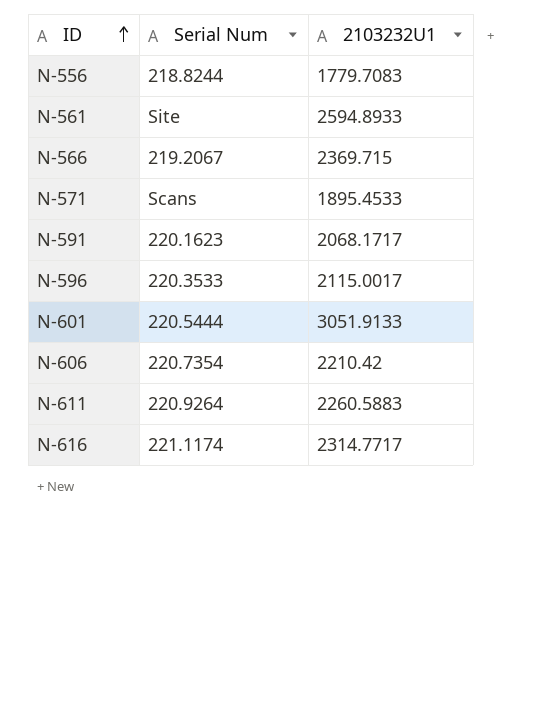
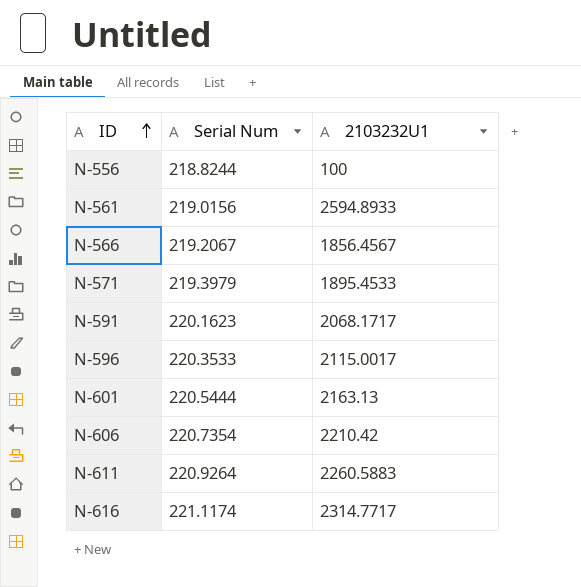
N-556 | 2103232U1: 1779.7083 -> 100
N-561 | Serial Num: Site -> 219.0156
N-566 | 2103232U1: 2369.715 -> 1856.4567
N-571 | Serial Num: Scans -> 219.3979
N-601 | 2103232U1: 3051.9133 -> 2163.13

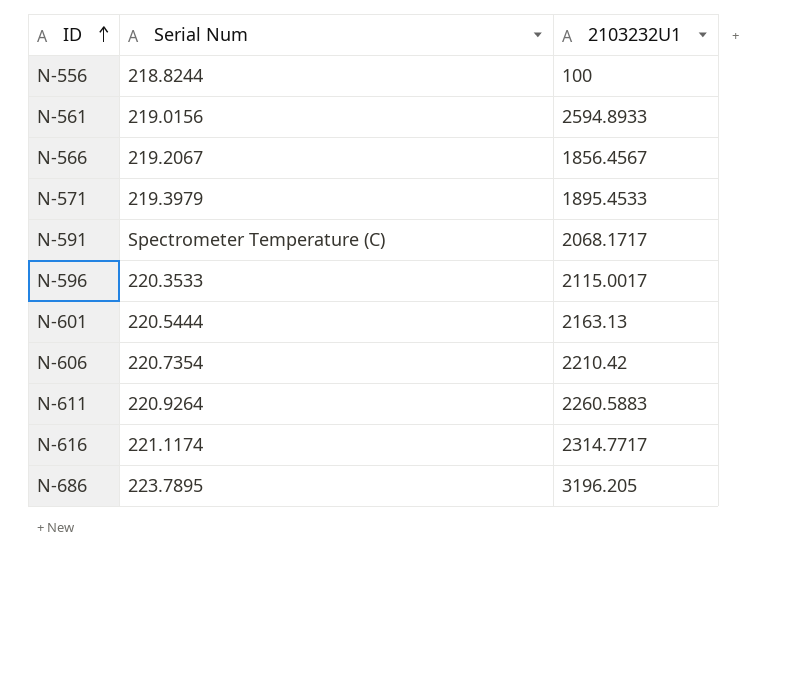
N-591 | Serial Num: 220.1623 -> Spectrometer Temperature (C)
row N-686: none -> 223.7895 | 3196.205

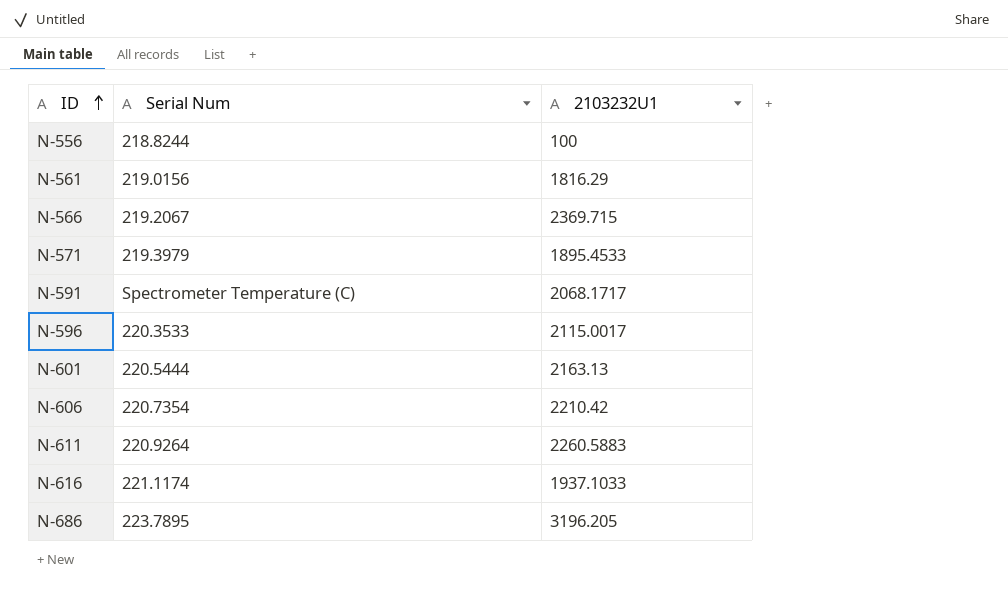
N-561 | 2103232U1: 2594.8933 -> 1816.29
N-566 | 2103232U1: 1856.4567 -> 2369.715
N-616 | 2103232U1: 2314.7717 -> 1937.1033

